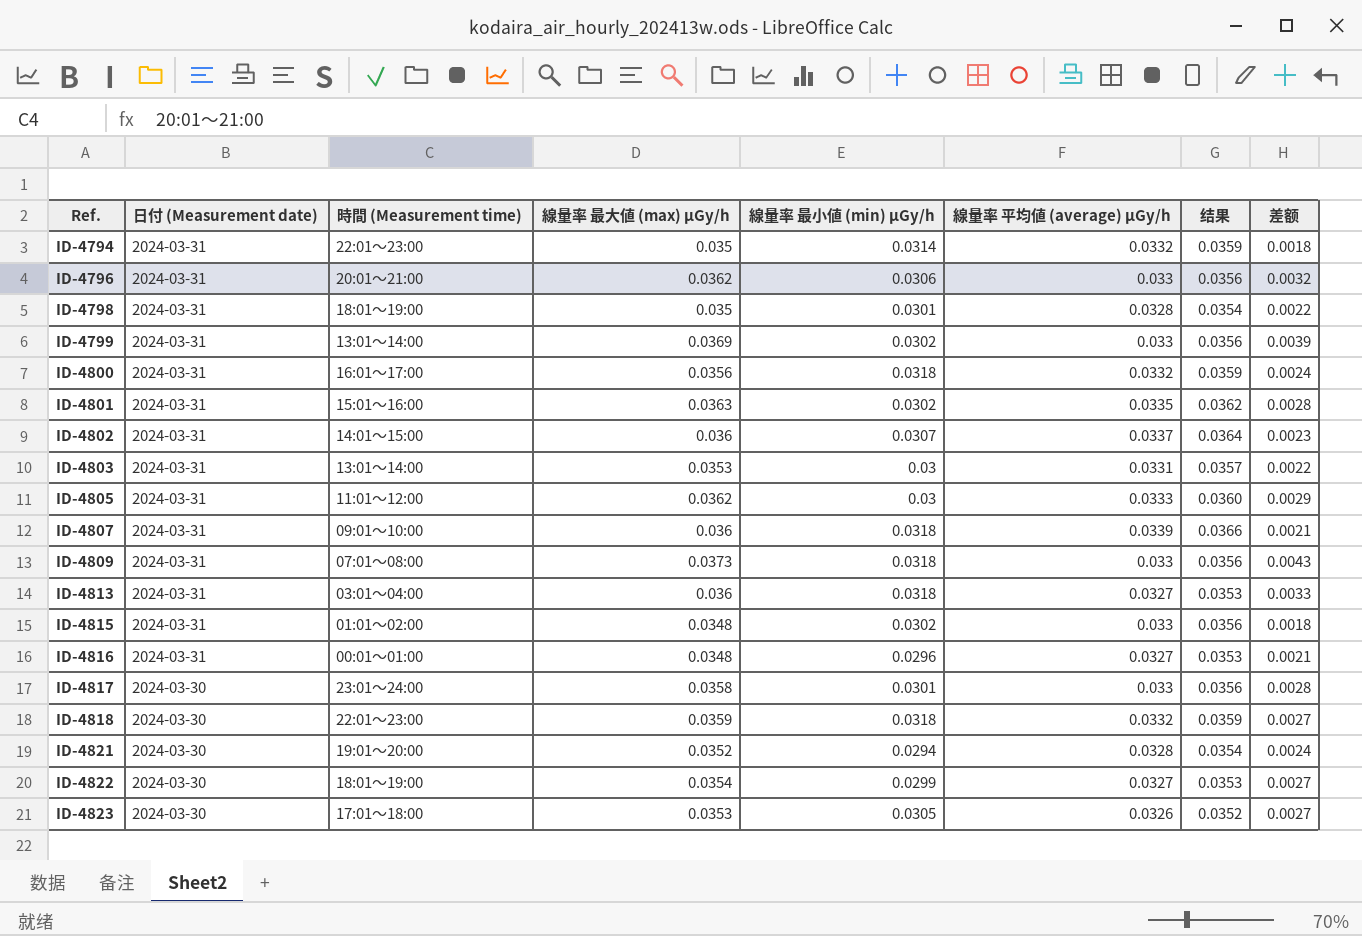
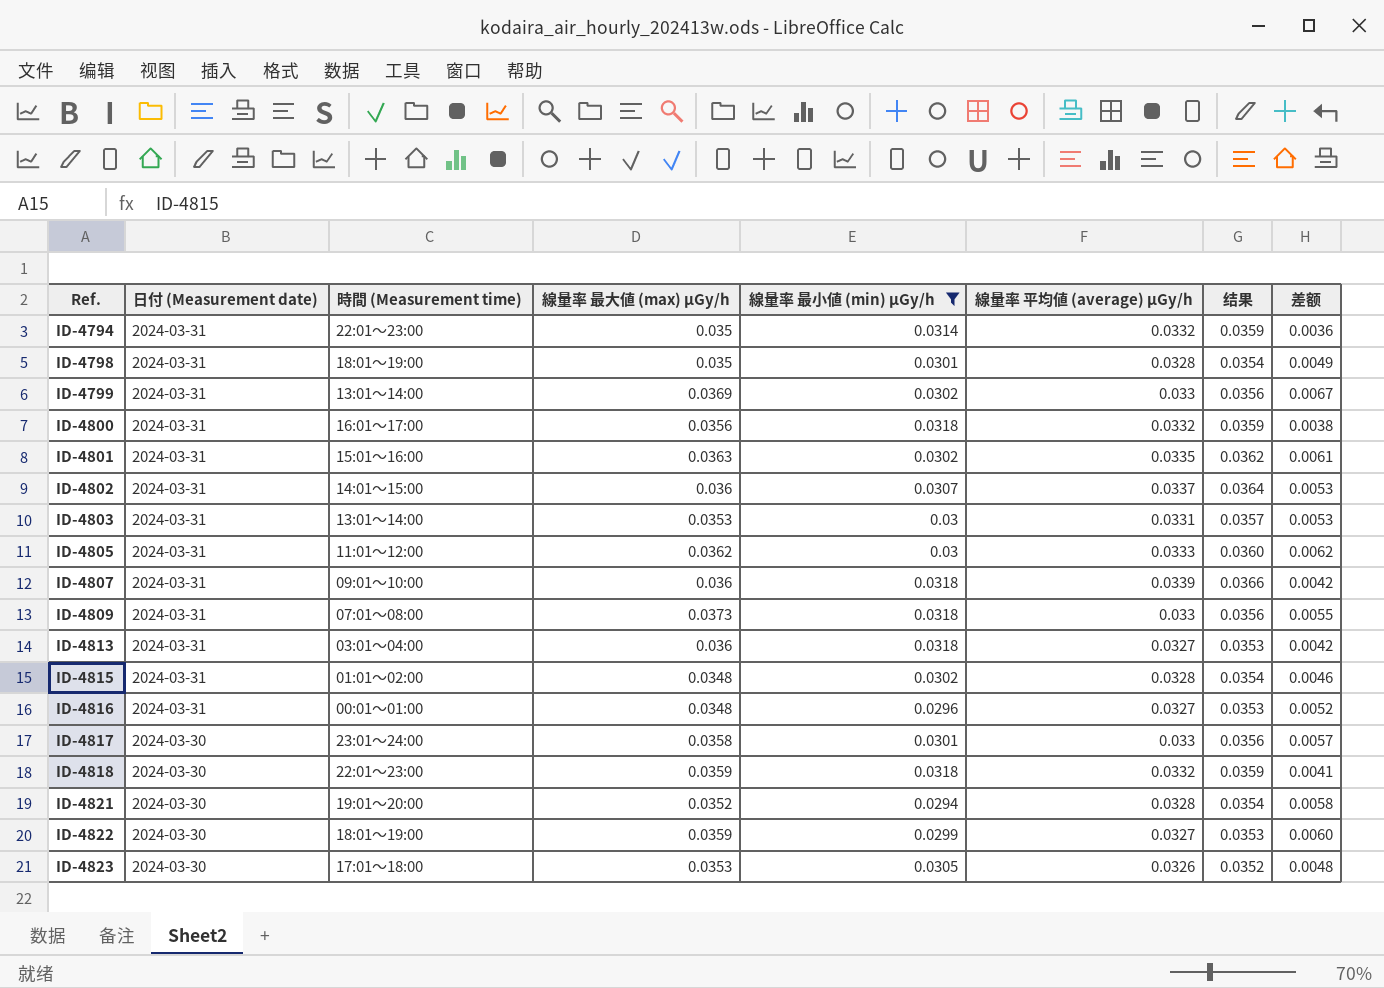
filter: none -> 線量率 最小値 (min) μGy/h != 0.0306
column 差额 | formula: [線量率 最大値 (max) μGy/h] - [線量率 平均値 (average) μGy/h] -> [線量率 最大値 (max) μGy/h] - [線量率 最小値 (min) μGy/h]
ID-4815 | 線量率 平均値 (average) μGy/h: 0.033 -> 0.0328
ID-4815 | 结果: 0.0356 -> 0.0354
ID-4822 | 線量率 最大値 (max) μGy/h: 0.0354 -> 0.0359

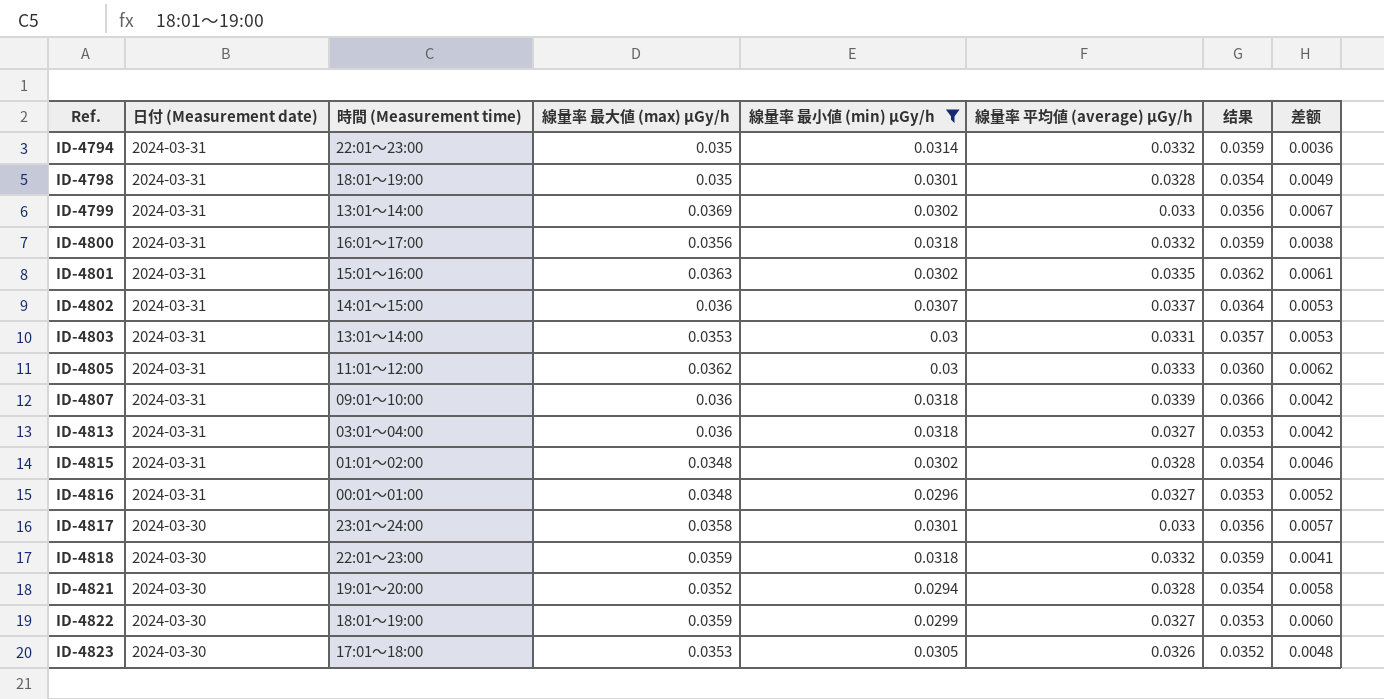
row ID-4809: 2024-03-31 | 07:01～08:00 | 0.0373 | 0.0318 | 0.033 | 0.0356 | 0.0055 -> none

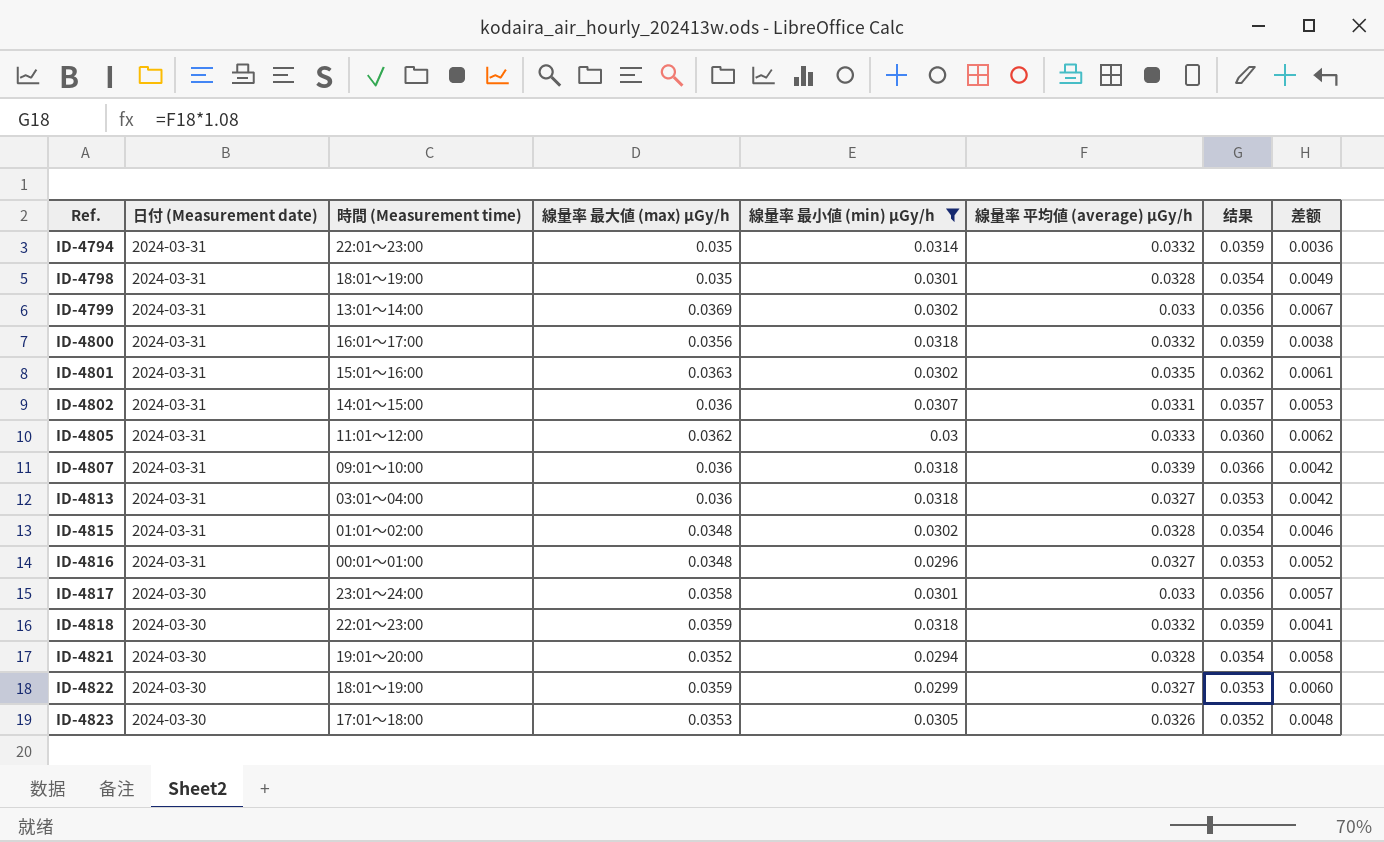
row ID-4803: 2024-03-31 | 13:01～14:00 | 0.0353 | 0.03 | 0.0331 | 0.0357 | 0.0053 -> none
ID-4802 | 線量率 平均値 (average) μGy/h: 0.0337 -> 0.0331
ID-4802 | 结果: 0.0364 -> 0.0357

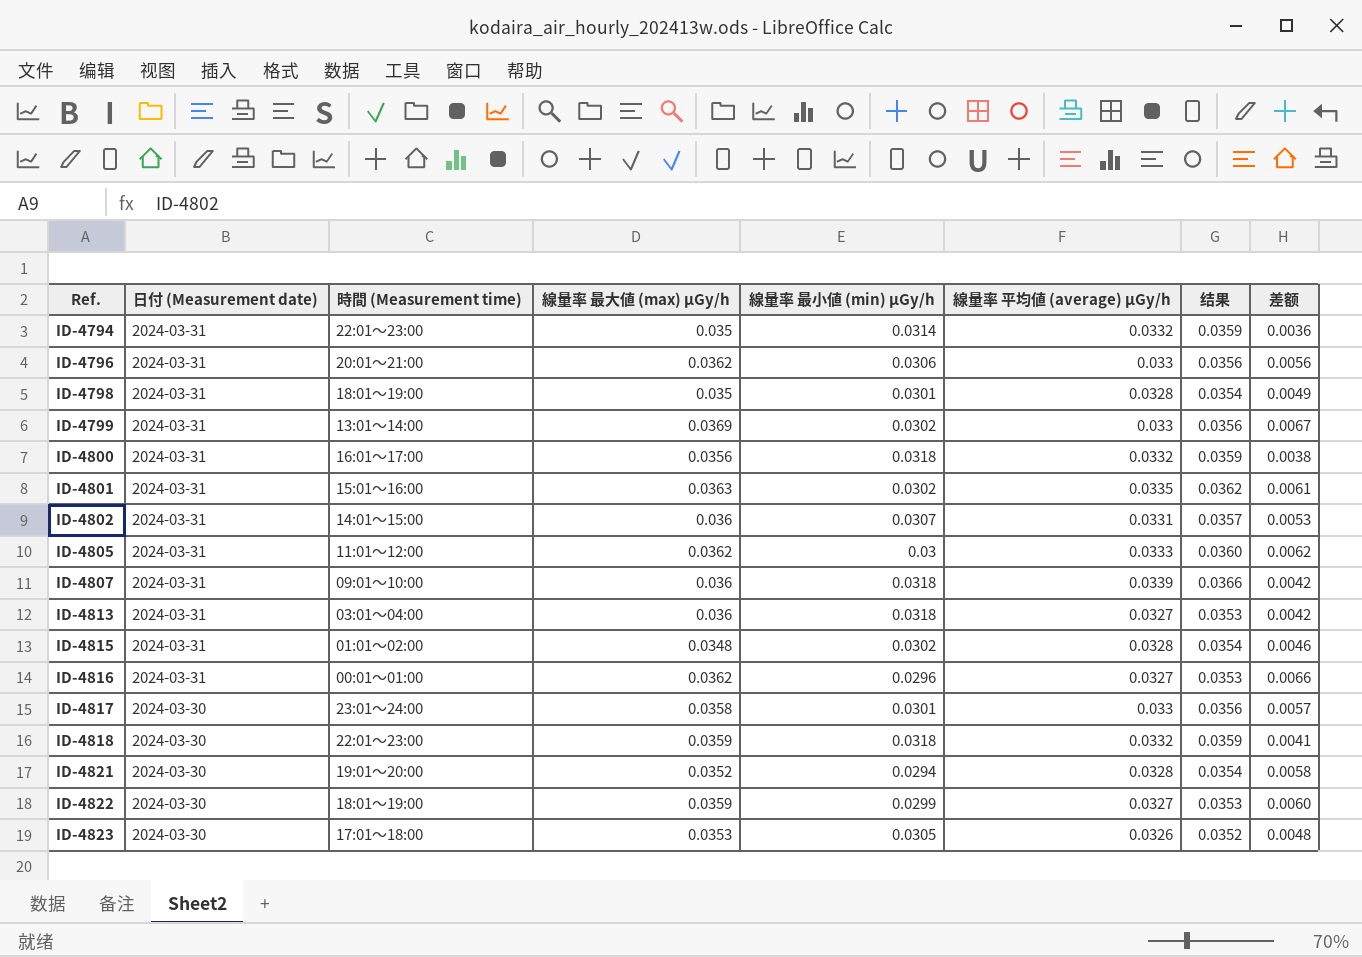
filter: 線量率 最小値 (min) μGy/h != 0.0306 -> none
ID-4816 | 線量率 最大値 (max) μGy/h: 0.0348 -> 0.0362
ID-4816 | 差额: 0.0052 -> 0.0066

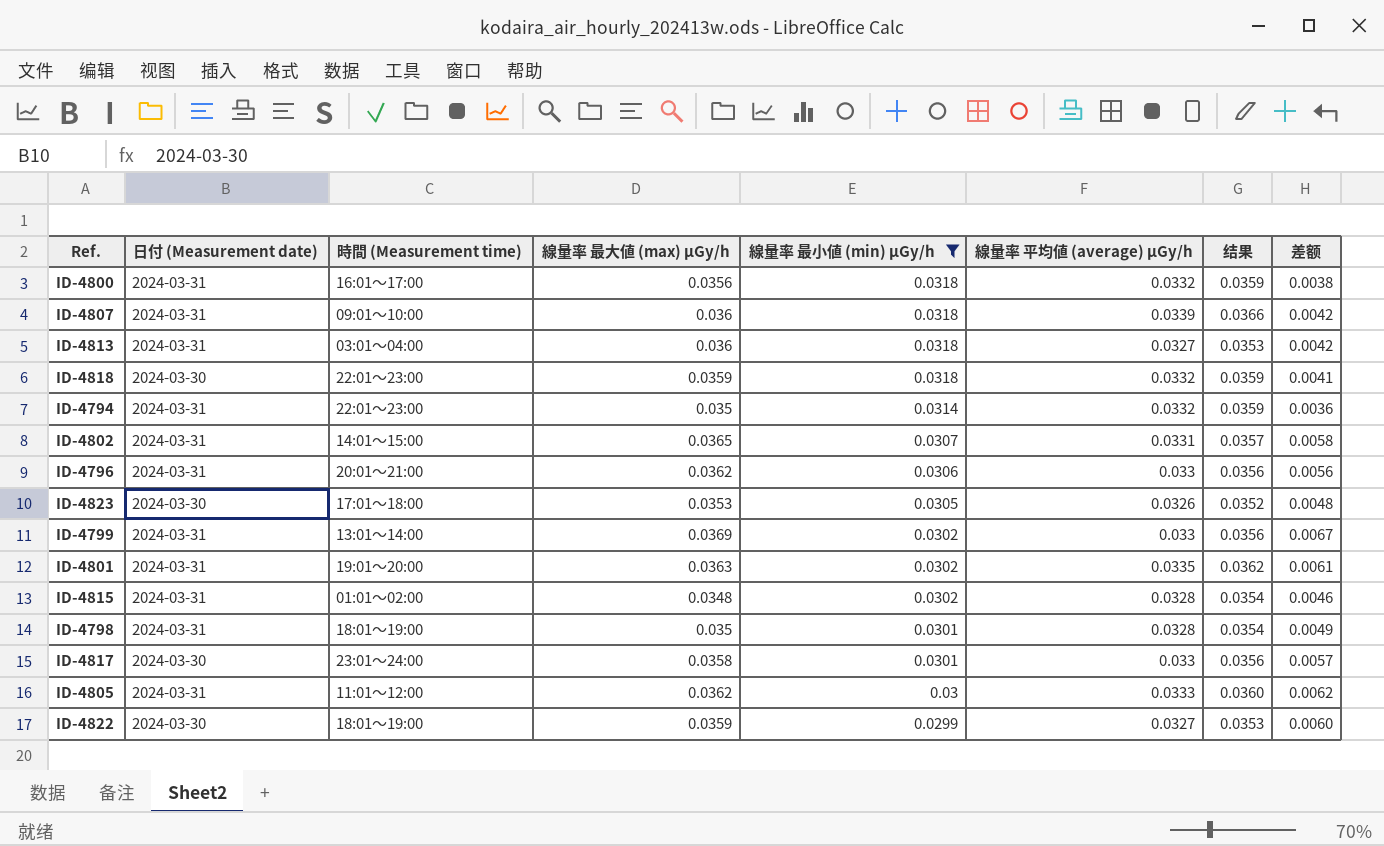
filter: none -> 線量率 最小値 (min) μGy/h >= 0.0299
row order: Ref. ascending -> 線量率 最小値 (min) μGy/h descending
ID-4802 | 線量率 最大値 (max) μGy/h: 0.036 -> 0.0365
ID-4802 | 差额: 0.0053 -> 0.0058
ID-4801 | 時間 (Measurement time): 15:01～16:00 -> 19:01～20:00

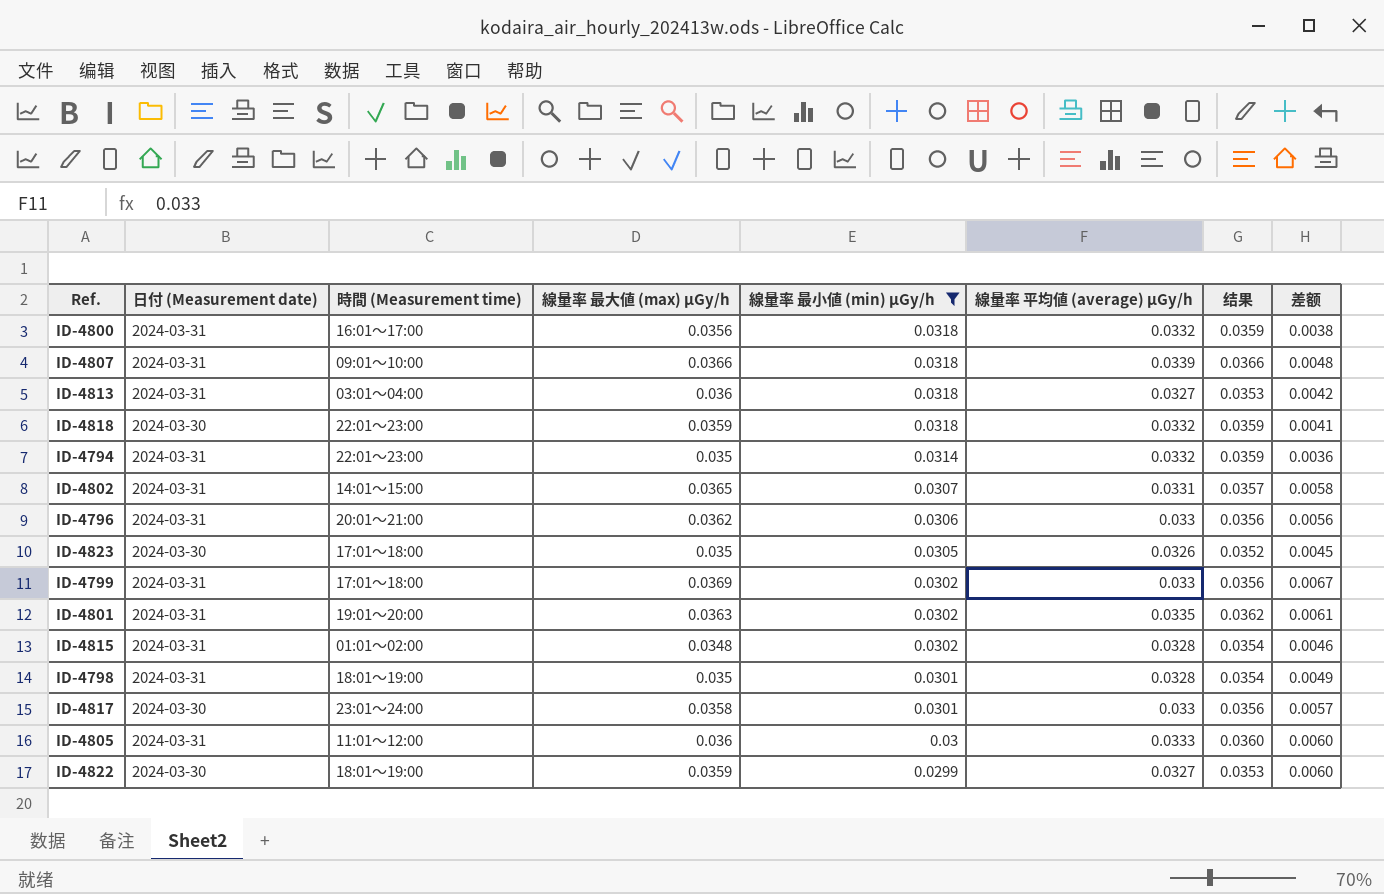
ID-4807 | 線量率 最大値 (max) μGy/h: 0.036 -> 0.0366
ID-4807 | 差额: 0.0042 -> 0.0048
ID-4823 | 線量率 最大値 (max) μGy/h: 0.0353 -> 0.035
ID-4823 | 差额: 0.0048 -> 0.0045
ID-4799 | 時間 (Measurement time): 13:01～14:00 -> 17:01～18:00
ID-4805 | 線量率 最大値 (max) μGy/h: 0.0362 -> 0.036
ID-4805 | 差额: 0.0062 -> 0.0060

